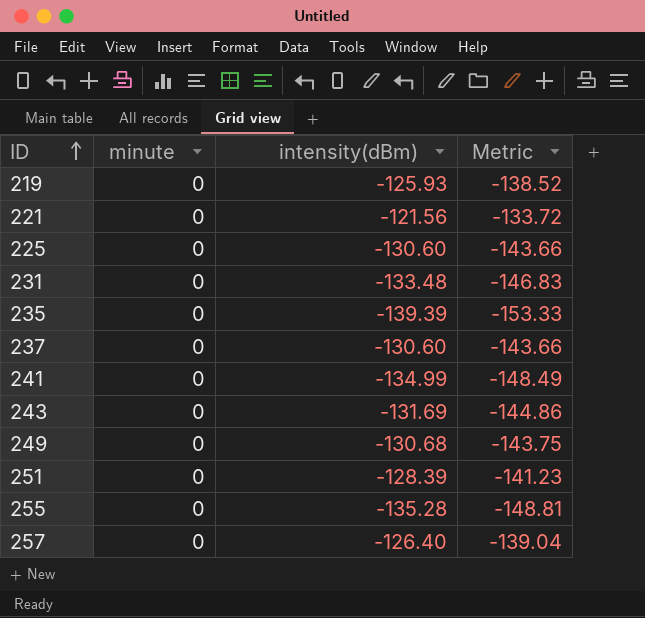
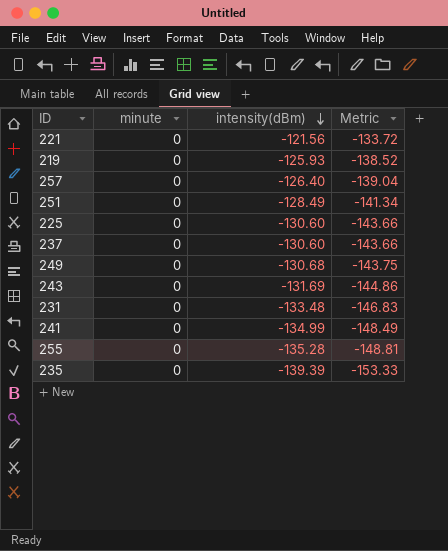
row order: ID ascending -> intensity(dBm) descending
251 | intensity(dBm): -128.39 -> -128.49
251 | Metric: -141.23 -> -141.34

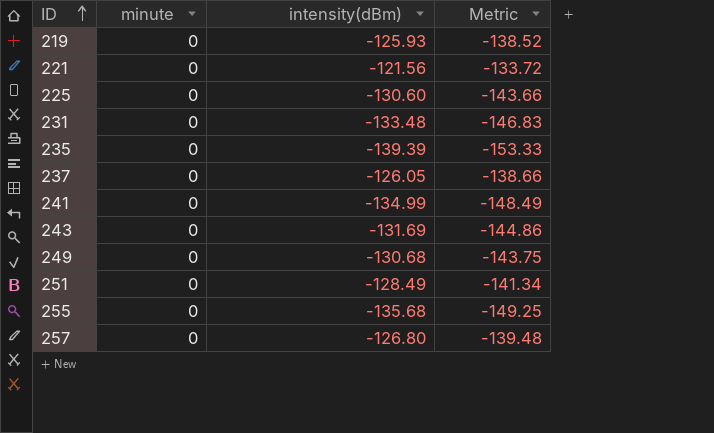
row order: intensity(dBm) descending -> ID ascending
237 | intensity(dBm): -130.60 -> -126.05
237 | Metric: -143.66 -> -138.66
255 | intensity(dBm): -135.28 -> -135.68
255 | Metric: -148.81 -> -149.25
257 | intensity(dBm): -126.40 -> -126.80
257 | Metric: -139.04 -> -139.48

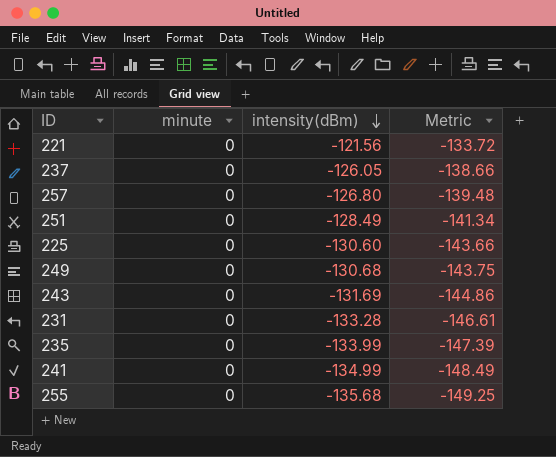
row order: ID ascending -> intensity(dBm) descending
row 219: 0 | -125.93 | -138.52 -> none
231 | intensity(dBm): -133.48 -> -133.28
231 | Metric: -146.83 -> -146.61
235 | intensity(dBm): -139.39 -> -133.99
235 | Metric: -153.33 -> -147.39

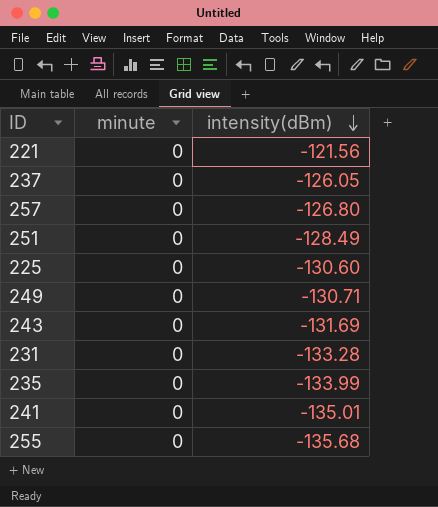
column Metric | formula: [intensity(dBm)] * 1.1 -> none
249 | intensity(dBm): -130.68 -> -130.71
241 | intensity(dBm): -134.99 -> -135.01

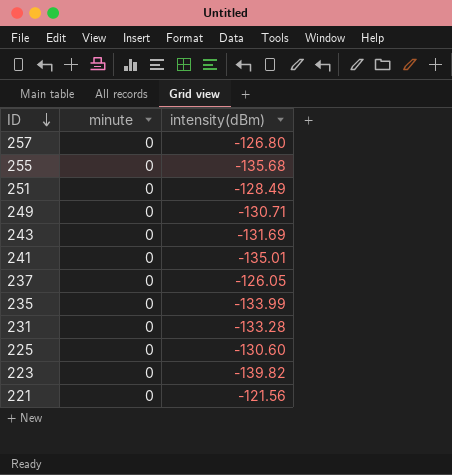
row order: intensity(dBm) descending -> ID descending
row 223: none -> 0 | -139.82

